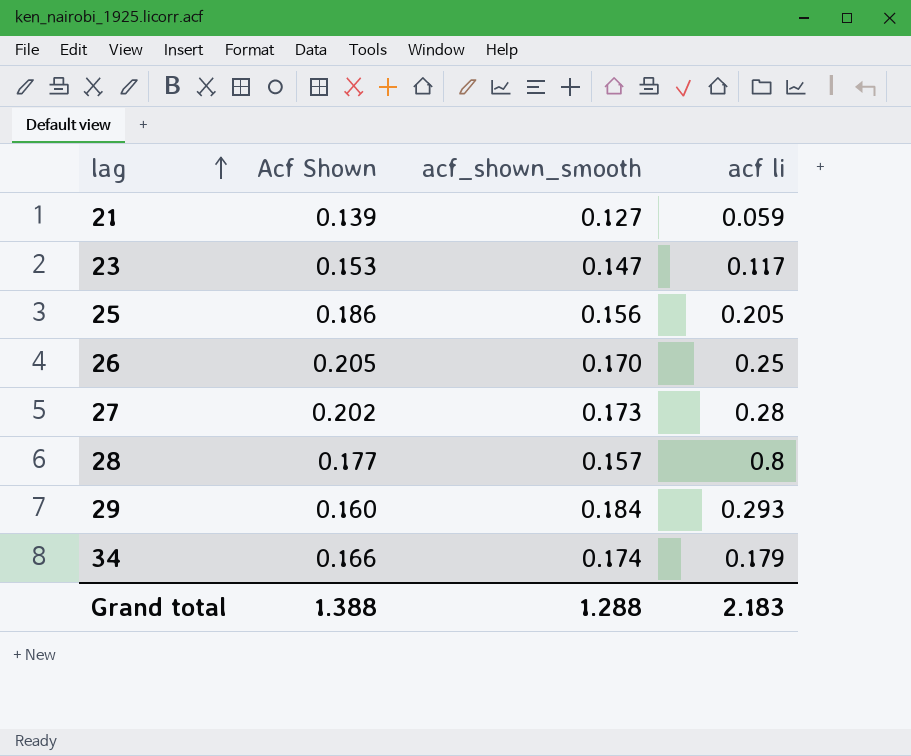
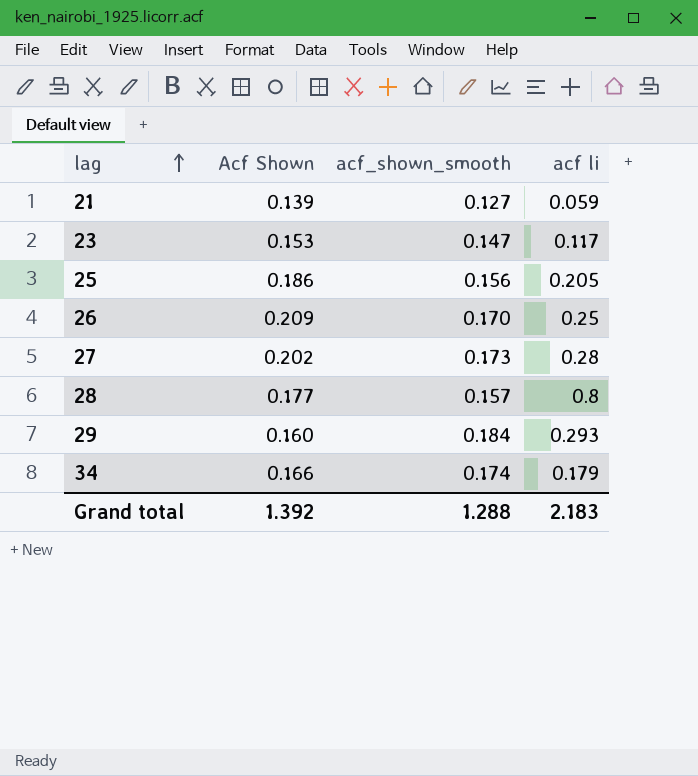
26 | Acf Shown: 0.205 -> 0.209
Grand total | Acf Shown: 1.388 -> 1.392

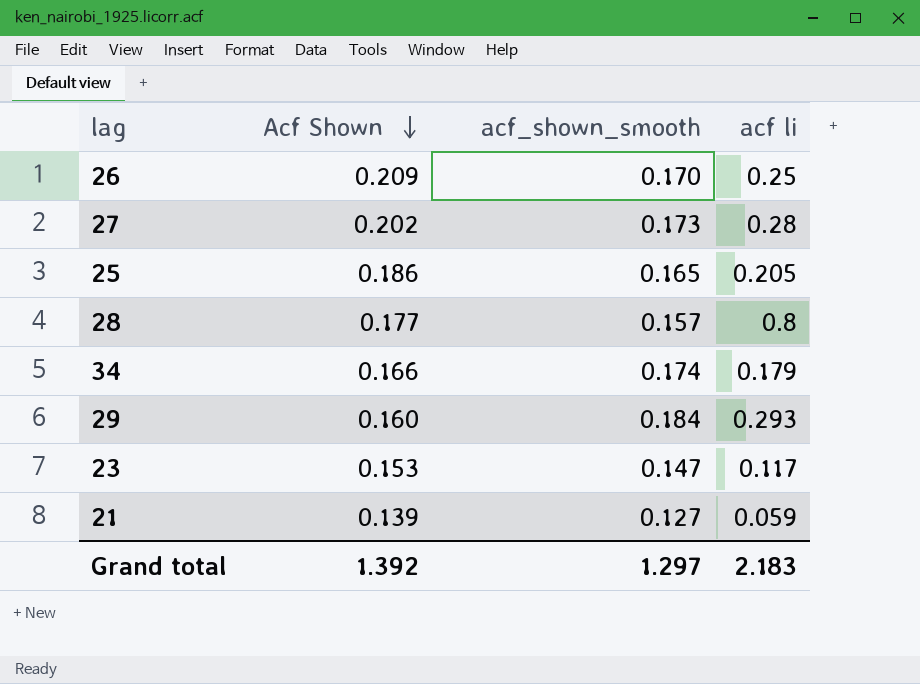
row order: lag ascending -> Acf Shown descending
25 | acf_shown_smooth: 0.156 -> 0.165
Grand total | acf_shown_smooth: 1.288 -> 1.297

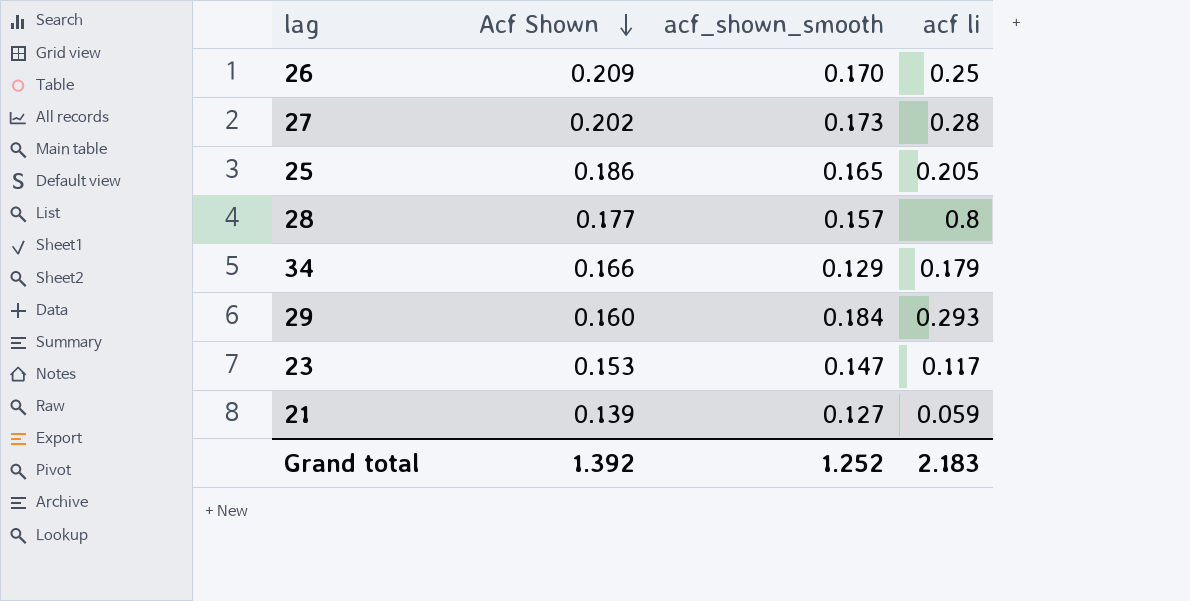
34 | acf_shown_smooth: 0.174 -> 0.129
Grand total | acf_shown_smooth: 1.297 -> 1.252

